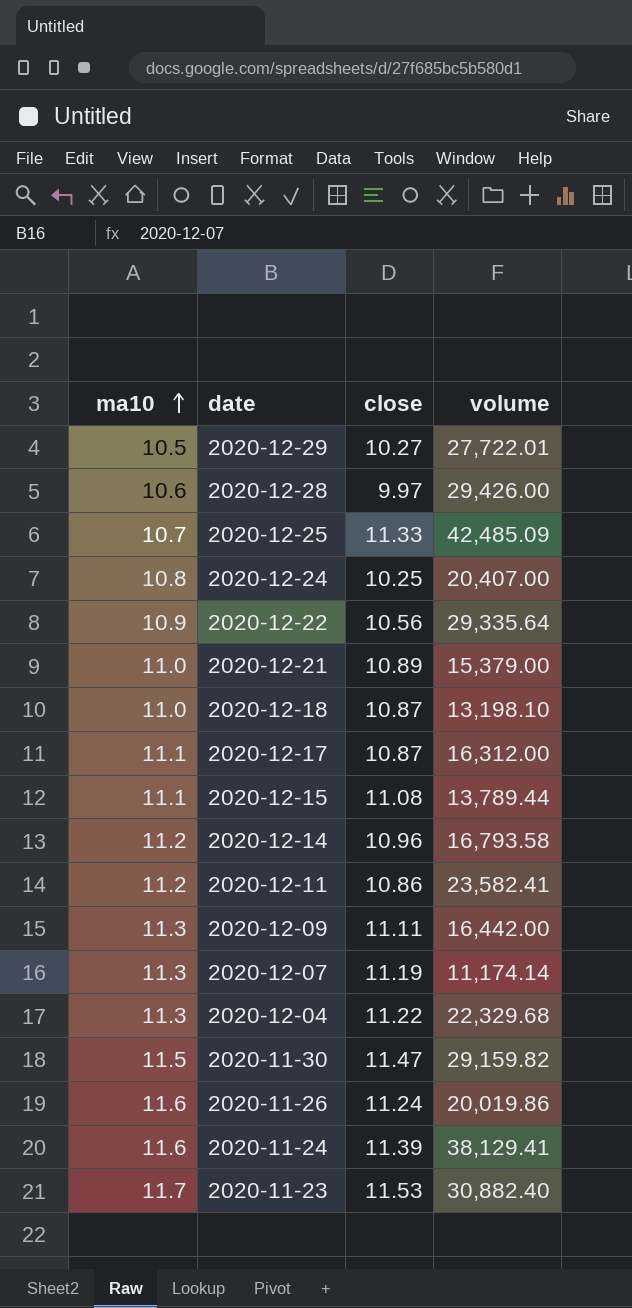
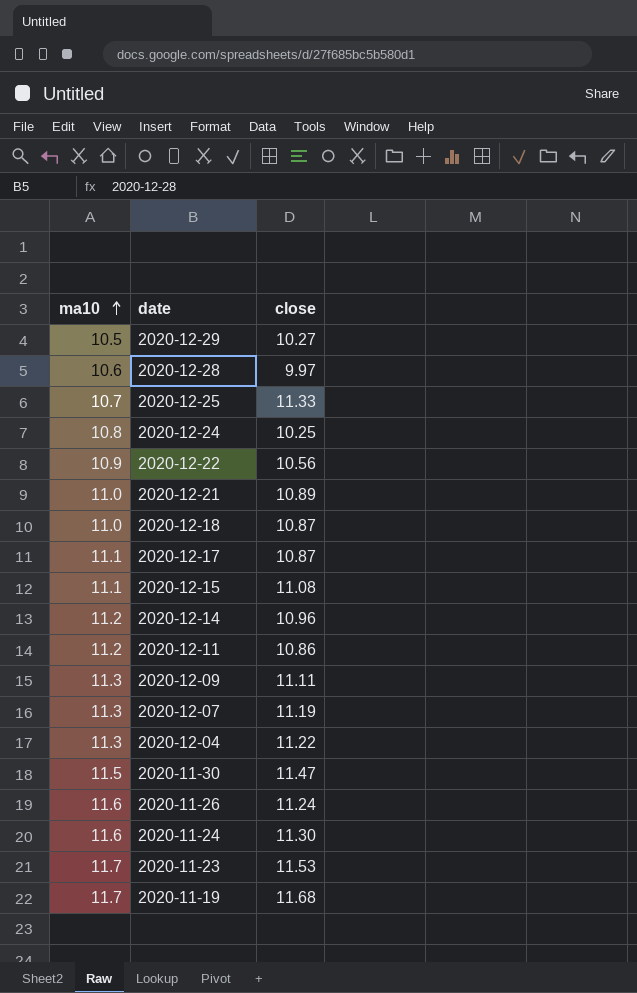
column volume | position: 4 -> none
2020-11-24 | close: 11.39 -> 11.30
row 2020-11-19: none -> 11.7 | 11.68

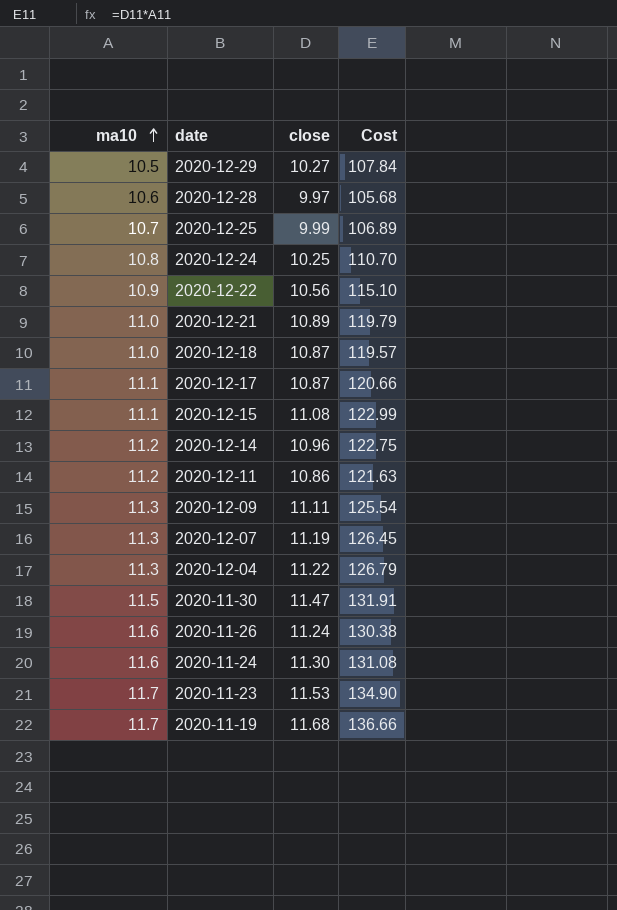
column Cost | formula: none -> [ma10] * [close]
2020-12-25 | close: 11.33 -> 9.99

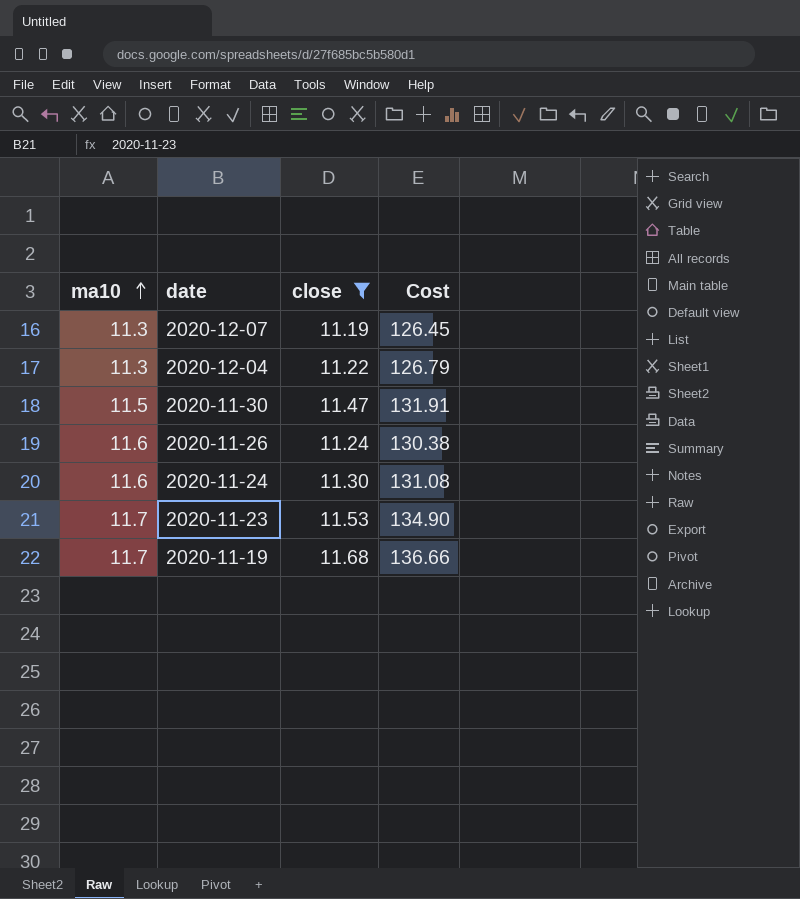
filter: none -> close >= 11.19

